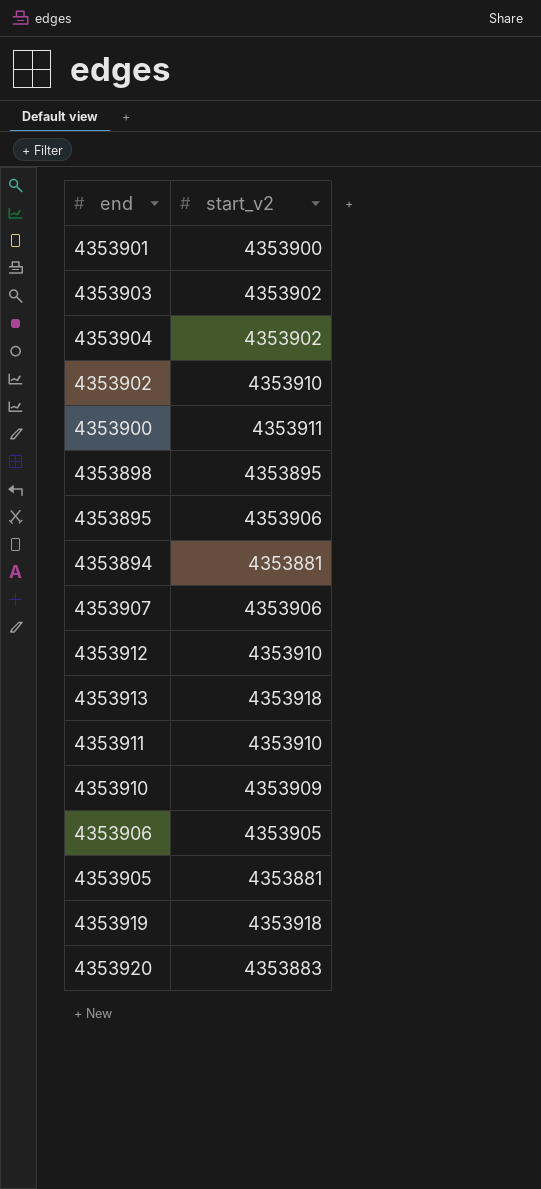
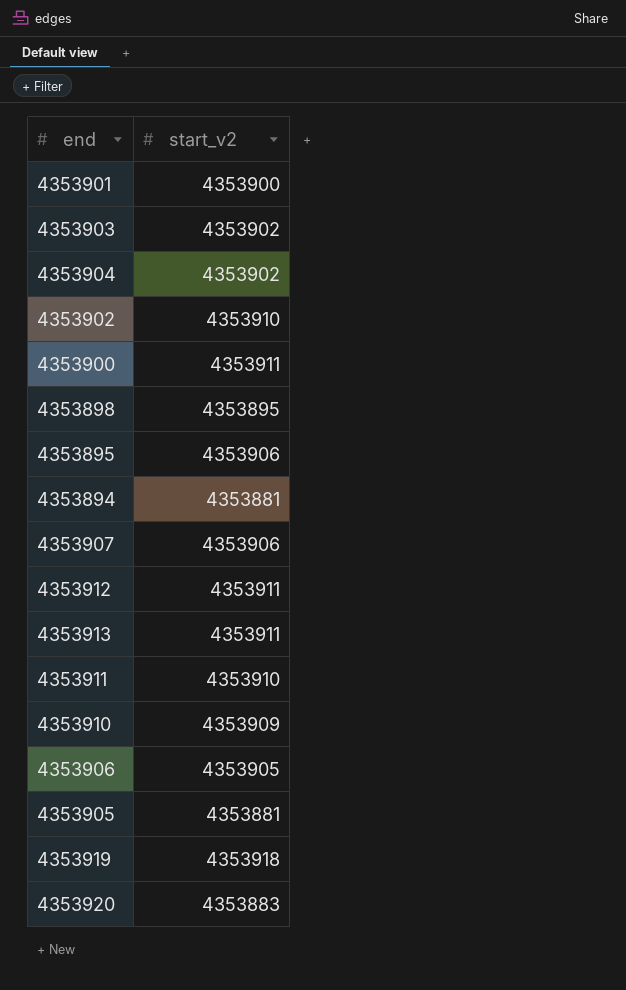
4353912 | start_v2: 4353910 -> 4353911
4353913 | start_v2: 4353918 -> 4353911

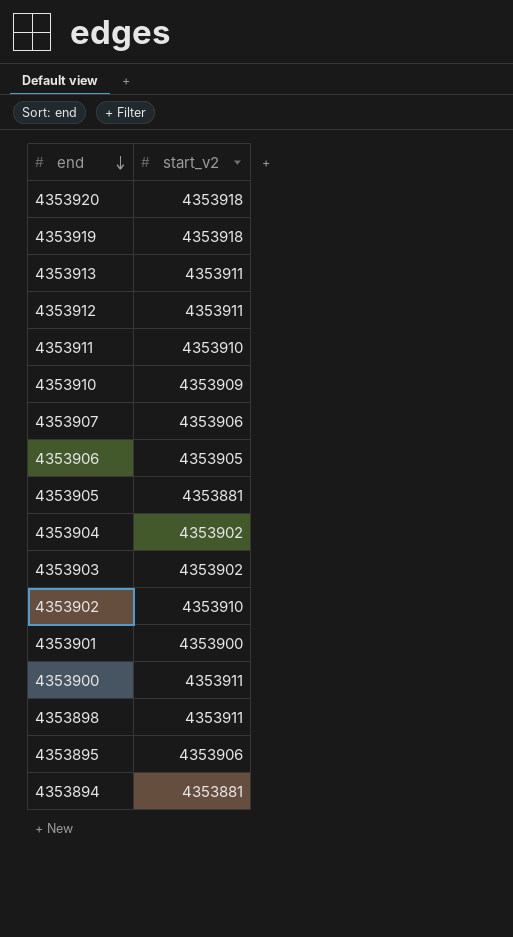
row order: none -> end descending
4353920 | start_v2: 4353883 -> 4353918
4353898 | start_v2: 4353895 -> 4353911

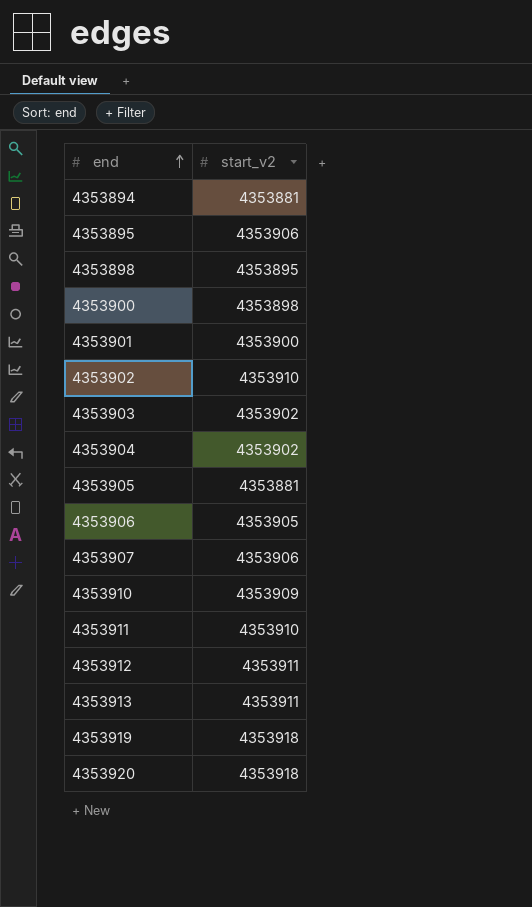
row order: end descending -> end ascending
4353898 | start_v2: 4353911 -> 4353895
4353900 | start_v2: 4353911 -> 4353898

